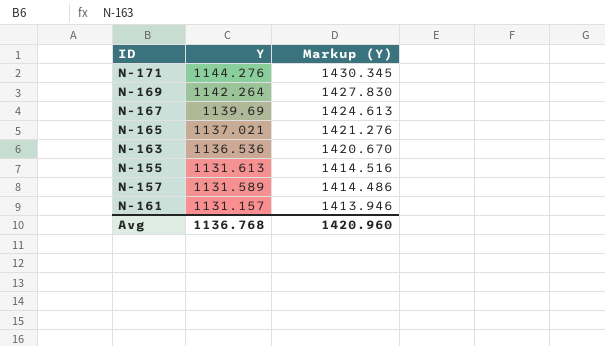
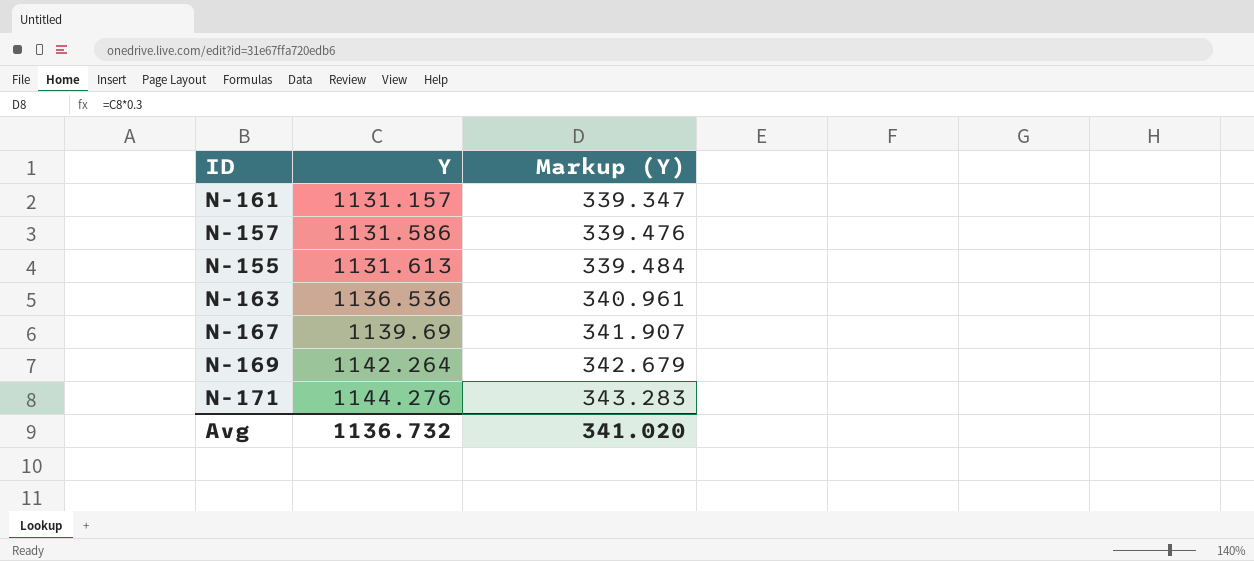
row order: Y descending -> Y ascending
column Markup (Y) | formula: [Y] * 1.25 -> [Y] * 0.3
row N-165: 1137.021 | 1421.276 -> none
N-157 | Y: 1131.589 -> 1131.586
Avg | Y: 1136.768 -> 1136.732
Avg | Markup (Y): 1420.960 -> 341.020

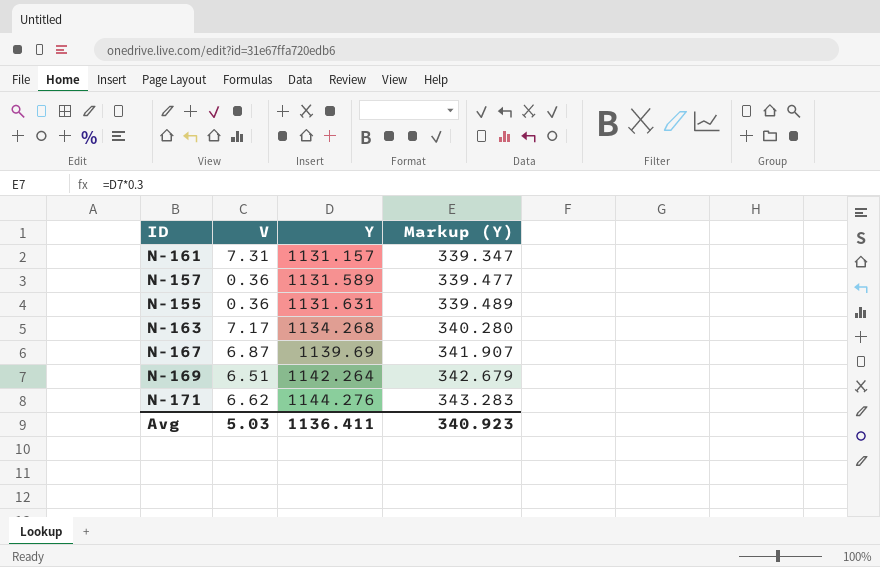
column V | position: none -> 2
N-157 | Y: 1131.586 -> 1131.589
N-157 | Markup (Y): 339.476 -> 339.477
N-155 | Y: 1131.613 -> 1131.631
N-155 | Markup (Y): 339.484 -> 339.489
N-163 | Y: 1136.536 -> 1134.268
N-163 | Markup (Y): 340.961 -> 340.280
Avg | Y: 1136.732 -> 1136.411
Avg | Markup (Y): 341.020 -> 340.923

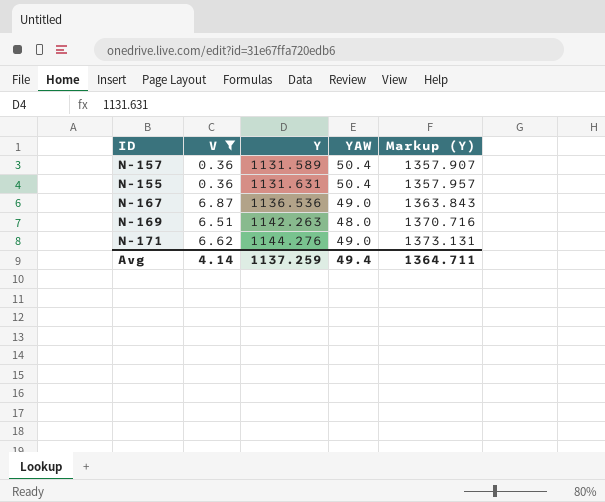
filter: none -> V <= 6.87
column YAW | position: none -> 4
column Markup (Y) | formula: [Y] * 0.3 -> [Y] * 1.2
N-167 | Y: 1139.69 -> 1136.536
N-169 | Y: 1142.264 -> 1142.263
Avg | V: 5.03 -> 4.14
Avg | Y: 1136.411 -> 1137.259
Avg | Markup (Y): 340.923 -> 1364.711

